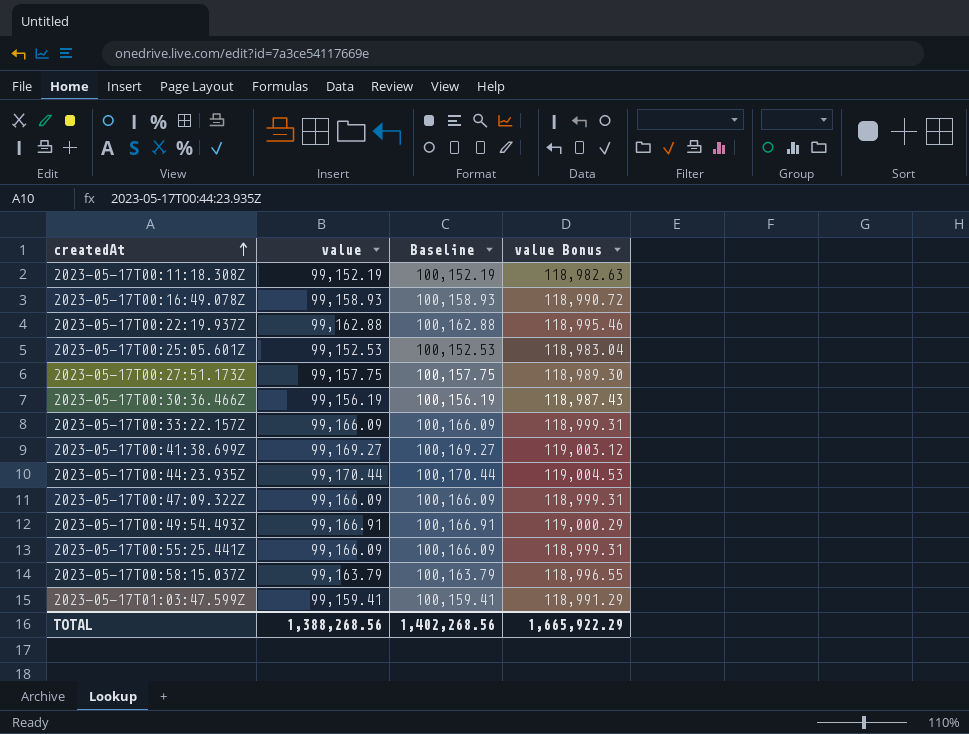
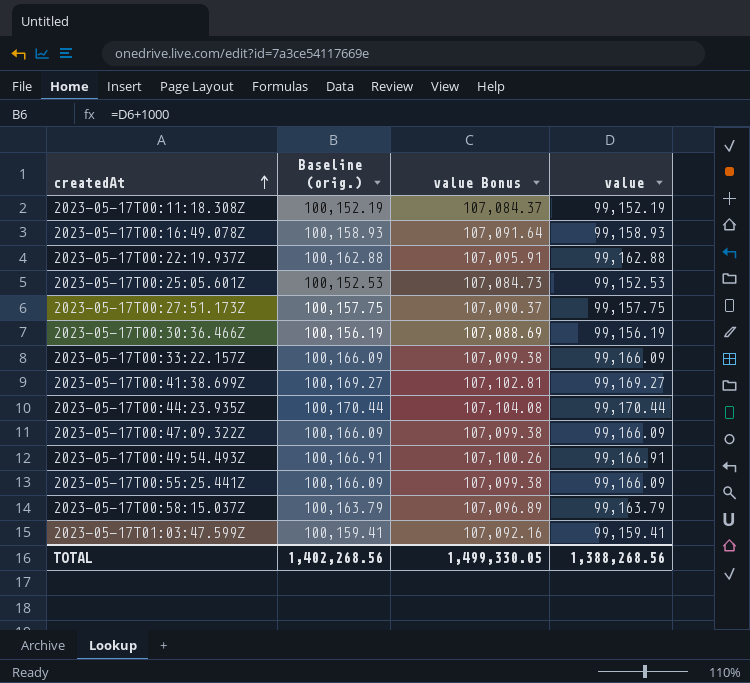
column name: Baseline -> Baseline (orig.)
column value Bonus | formula: [value] * 1.2 -> [value] * 1.08
column value | position: 2 -> 4
TOTAL | value Bonus: 1,665,922.29 -> 1,499,330.05

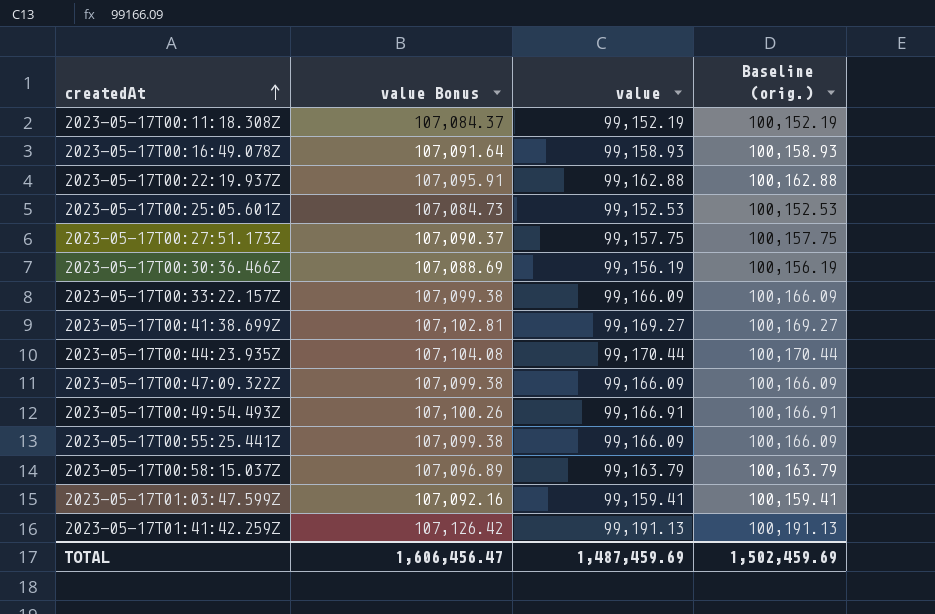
column Baseline (orig.) | position: 2 -> 4
row 2023-05-17T01:41:42.259Z: none -> 107,126.42 | 99,191.13 | 100,191.13
TOTAL | value Bonus: 1,499,330.05 -> 1,606,456.47
TOTAL | value: 1,388,268.56 -> 1,487,459.69
TOTAL | Baseline (orig.): 1,402,268.56 -> 1,502,459.69

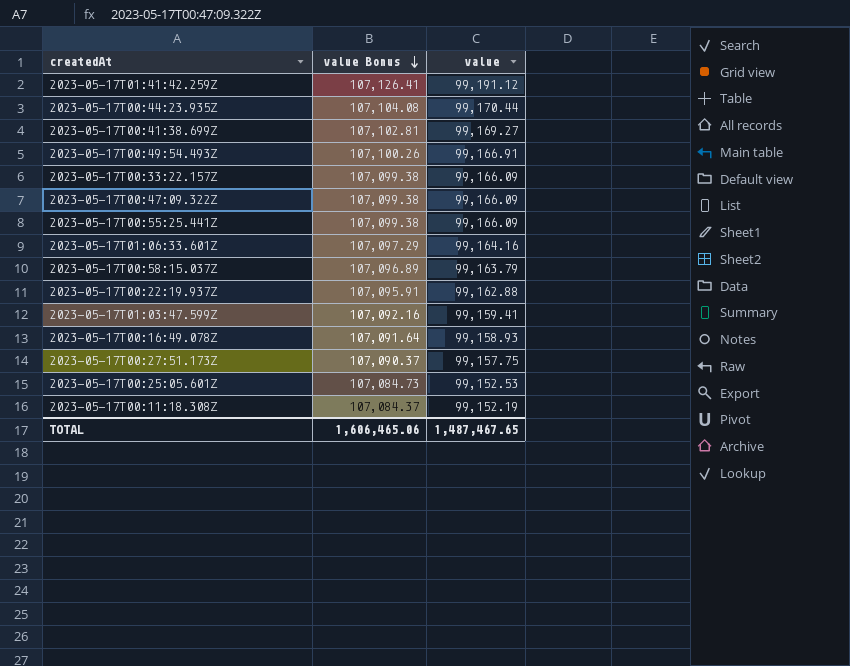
row order: createdAt ascending -> value Bonus descending
column Baseline (orig.) | formula: [value] + 1000 -> none
row 2023-05-17T00:30:36.466Z: 107,088.69 | 99,156.19 | 100,156.19 -> none
2023-05-17T01:41:42.259Z | value Bonus: 107,126.42 -> 107,126.41
2023-05-17T01:41:42.259Z | value: 99,191.13 -> 99,191.12
row 2023-05-17T01:06:33.601Z: none -> 107,097.29 | 99,164.16
TOTAL | value Bonus: 1,606,456.47 -> 1,606,465.06
TOTAL | value: 1,487,459.69 -> 1,487,467.65

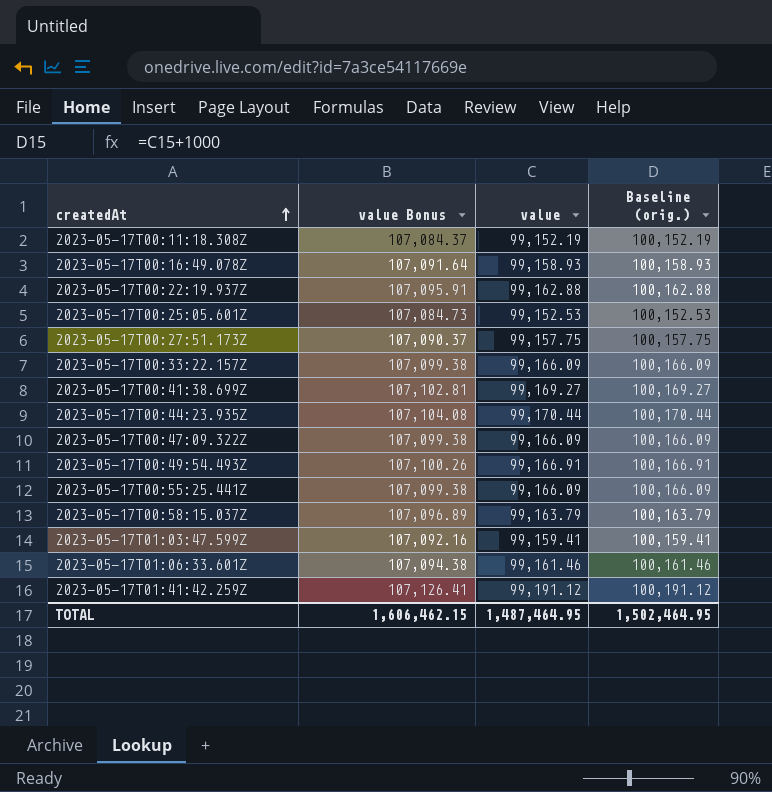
row order: value Bonus descending -> createdAt ascending
column Baseline (orig.) | formula: none -> [value] + 1000
2023-05-17T01:06:33.601Z | value Bonus: 107,097.29 -> 107,094.38
2023-05-17T01:06:33.601Z | value: 99,164.16 -> 99,161.46
TOTAL | value Bonus: 1,606,465.06 -> 1,606,462.15
TOTAL | value: 1,487,467.65 -> 1,487,464.95

